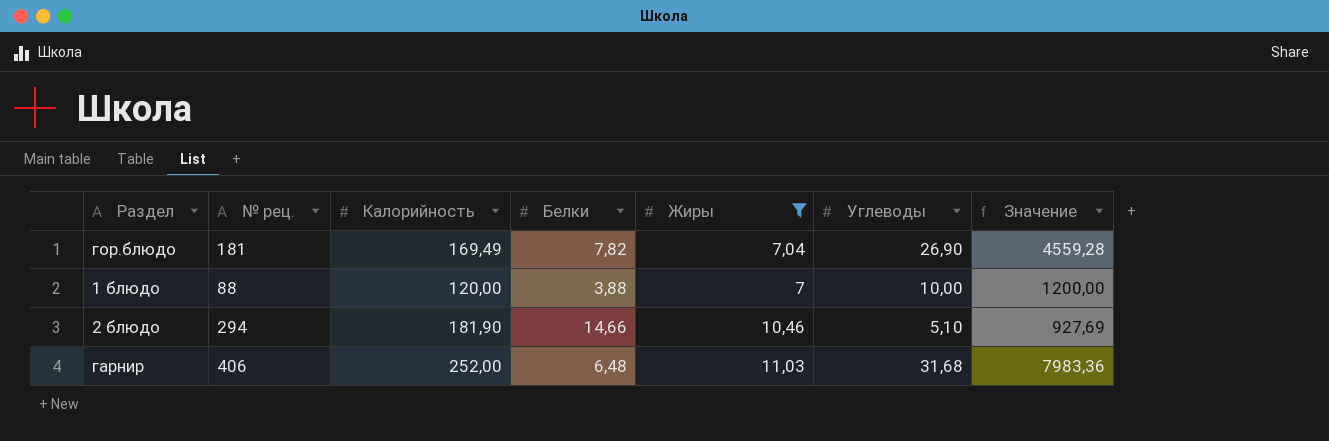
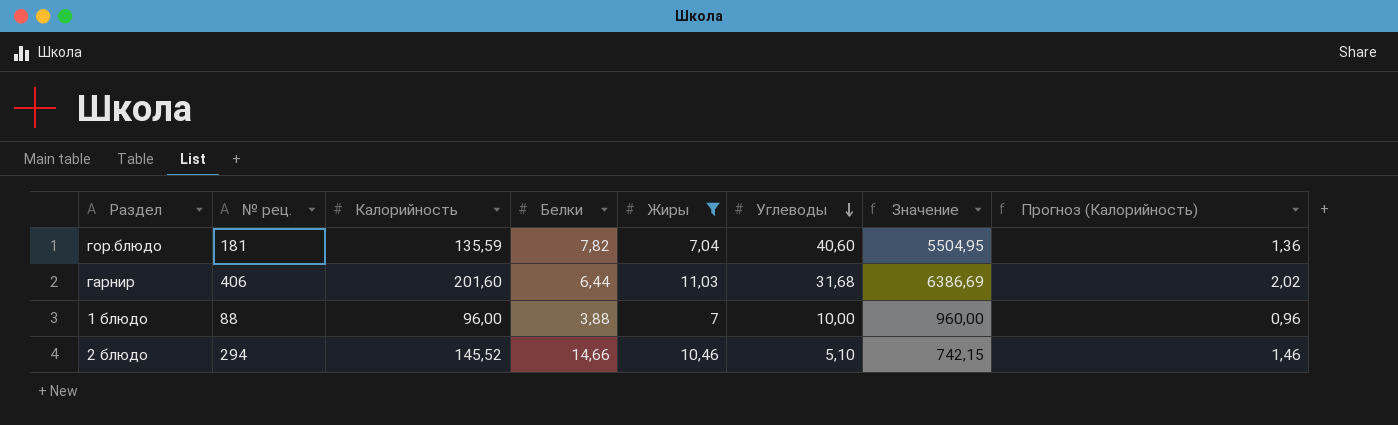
row order: none -> Углеводы descending
column Прогноз (Калорийность) | formula: none -> [Калорийность] * 0,01
гор.блюдо | Калорийность: 169,49 -> 135,59
гор.блюдо | Углеводы: 26,90 -> 40,60
гор.блюдо | Значение: 4559,28 -> 5504,95
гарнир | Калорийность: 252,00 -> 201,60
гарнир | Белки: 6,48 -> 6,44
гарнир | Значение: 7983,36 -> 6386,69
1 блюдо | Калорийность: 120,00 -> 96,00
1 блюдо | Значение: 1200,00 -> 960,00
2 блюдо | Калорийность: 181,90 -> 145,52
2 блюдо | Значение: 927,69 -> 742,15

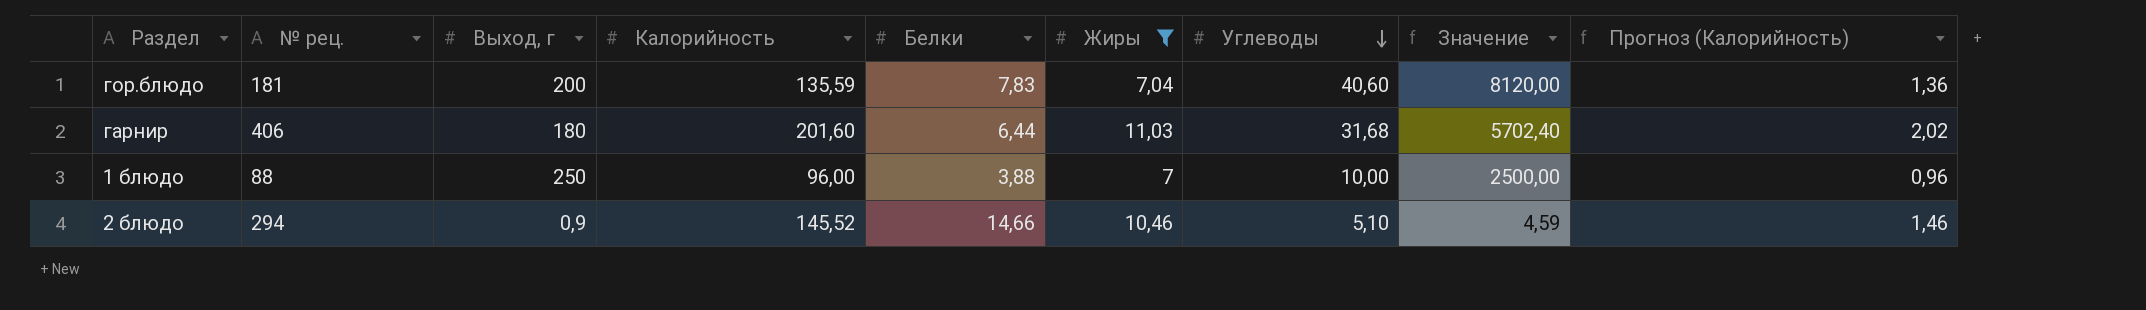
column Выход, г | position: none -> 3
column Значение | formula: [Калорийность] * [Углеводы] -> [Выход, г] * [Углеводы]
гор.блюдо | Белки: 7,82 -> 7,83

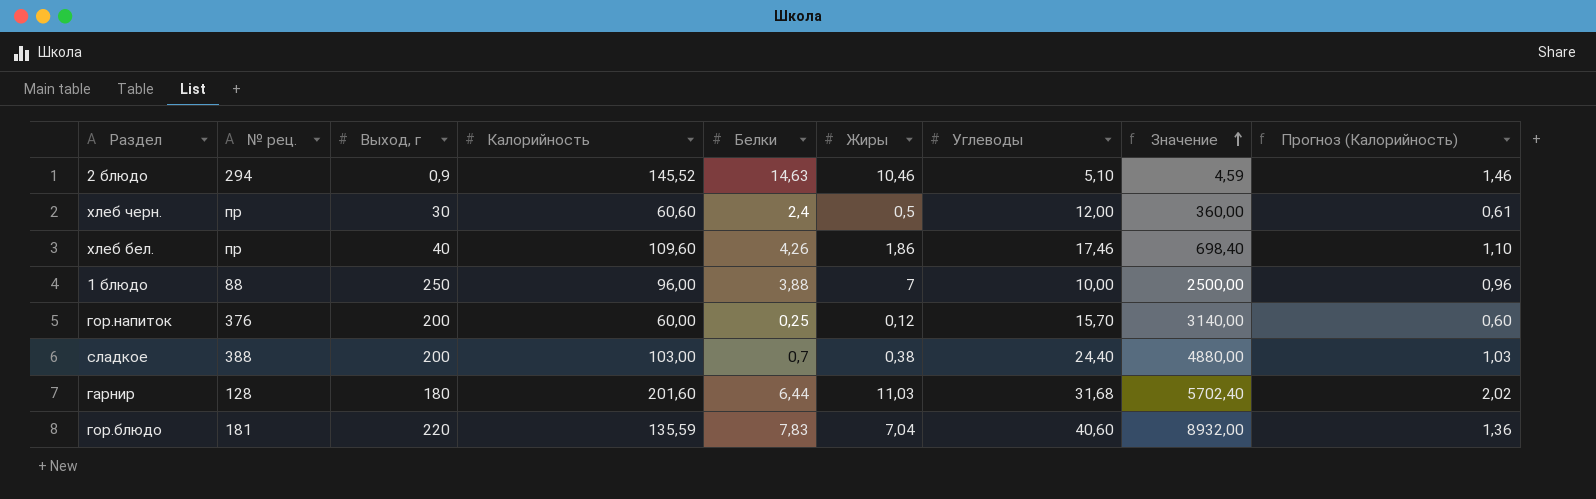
filter: Жиры >= 7 -> none
row order: Углеводы descending -> Значение ascending
2 блюдо | Белки: 14,66 -> 14,63
гарнир | № рец.: 406 -> 128
гор.блюдо | Выход, г: 200 -> 220
гор.блюдо | Значение: 8120,00 -> 8932,00

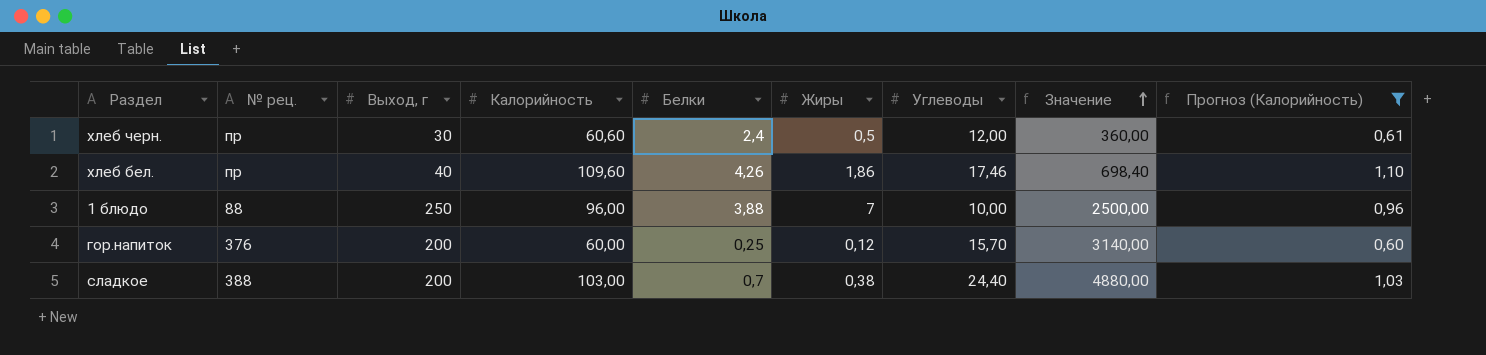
filter: none -> Прогноз (Калорийность) <= 1,10

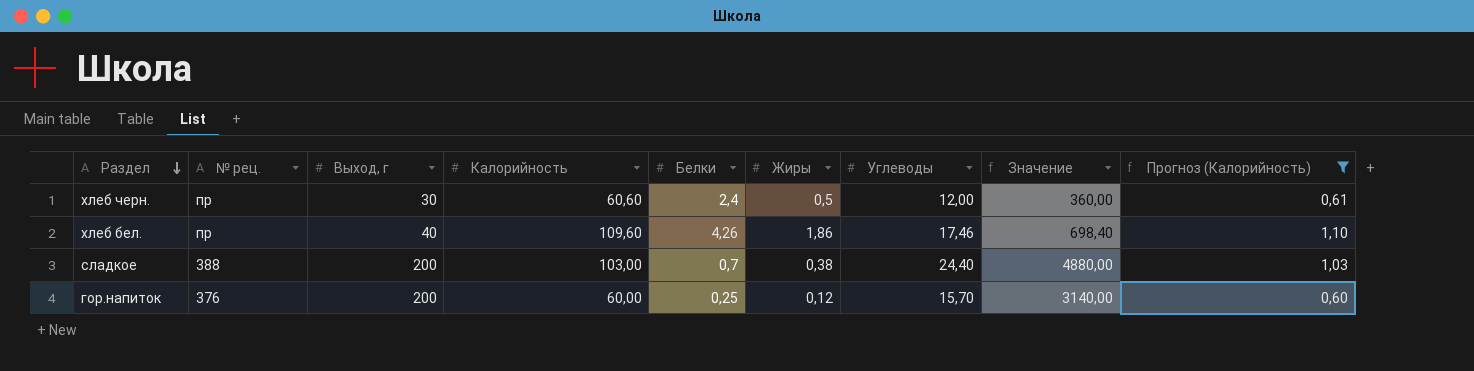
row order: Значение ascending -> Раздел descending
row 1 блюдо: 88 | 250 | 96,00 | 3,88 | 7 | 10,00 | 2500,00 | 0,96 -> none

